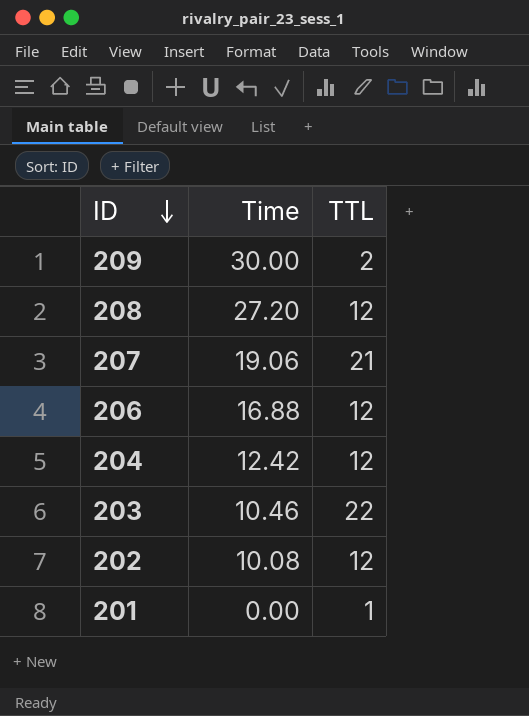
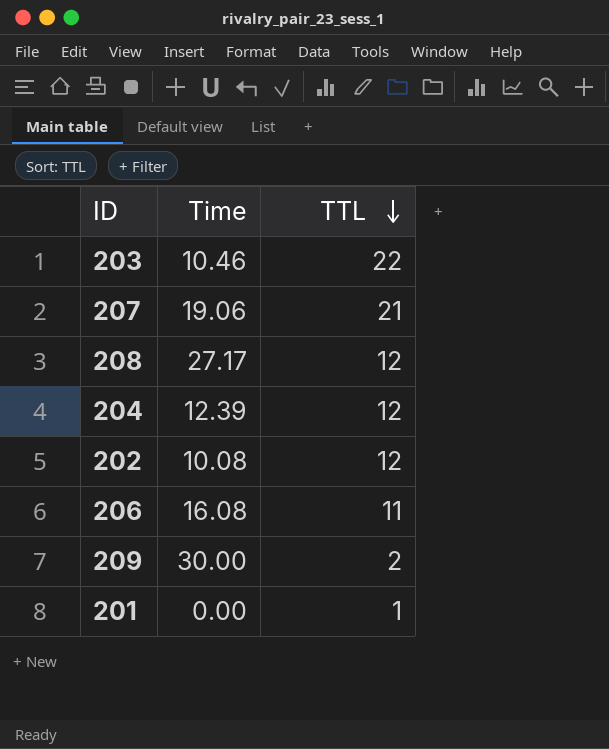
row order: ID descending -> TTL descending
208 | Time: 27.20 -> 27.17
204 | Time: 12.42 -> 12.39
206 | Time: 16.88 -> 16.08
206 | TTL: 12 -> 11

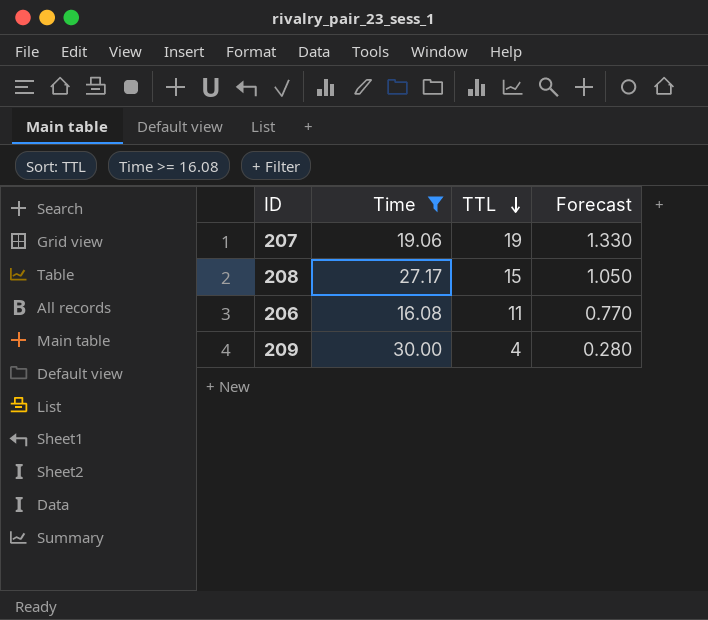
filter: none -> Time >= 16.08
column Forecast | formula: none -> [TTL] * 0.07
207 | TTL: 21 -> 19
208 | TTL: 12 -> 15
209 | TTL: 2 -> 4

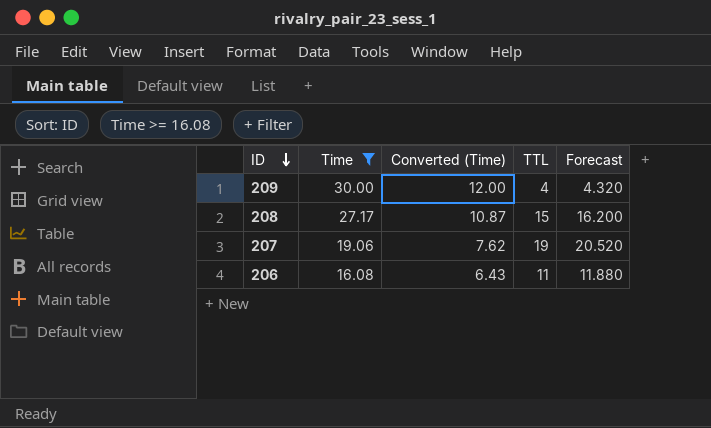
row order: TTL descending -> ID descending
column Converted (Time) | formula: none -> [Time] * 0.4
column Forecast | formula: [TTL] * 0.07 -> [TTL] * 1.08

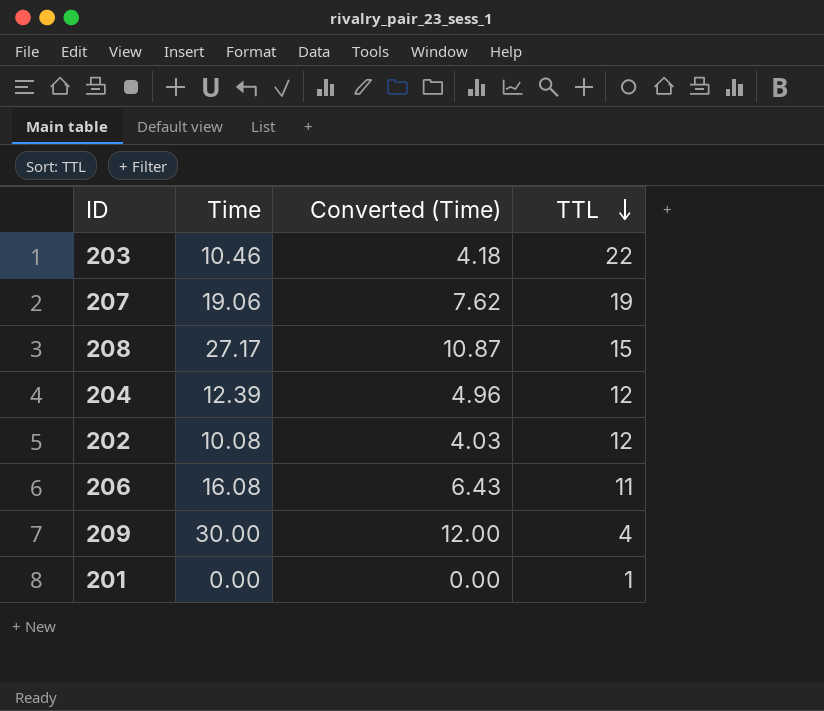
filter: Time >= 16.08 -> none
row order: ID descending -> TTL descending
column Forecast | formula: [TTL] * 1.08 -> none

